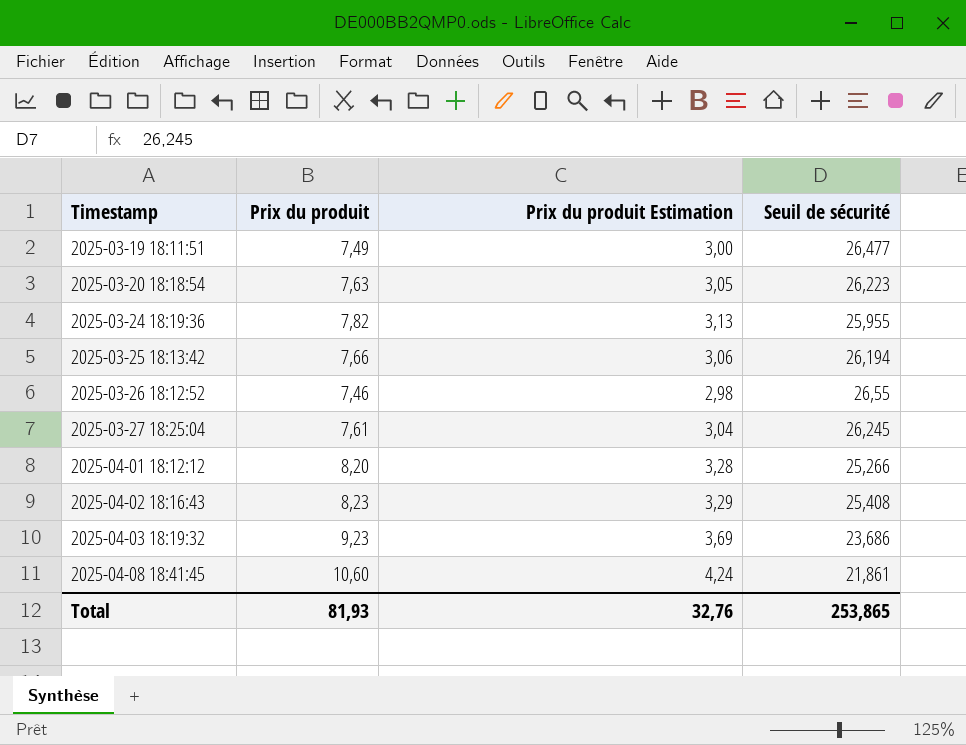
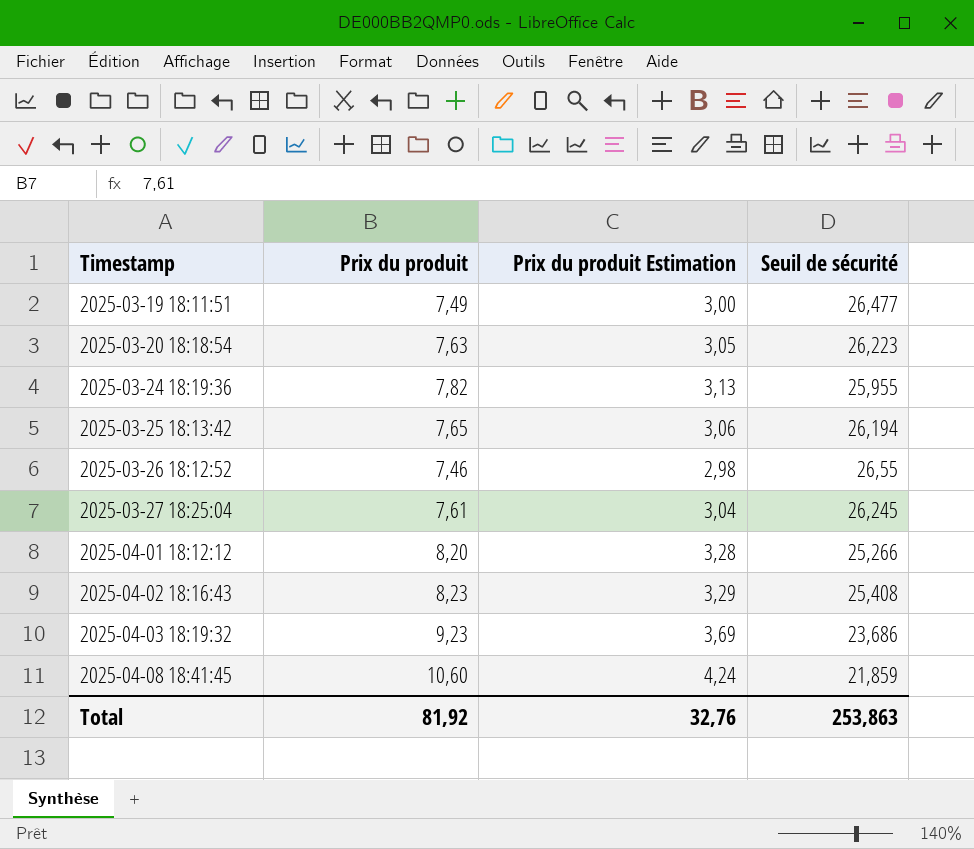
2025-03-25 18:13:42 | Prix du produit: 7,66 -> 7,65
2025-04-08 18:41:45 | Seuil de sécurité: 21,861 -> 21,859
Total | Prix du produit: 81,93 -> 81,92
Total | Seuil de sécurité: 253,865 -> 253,863

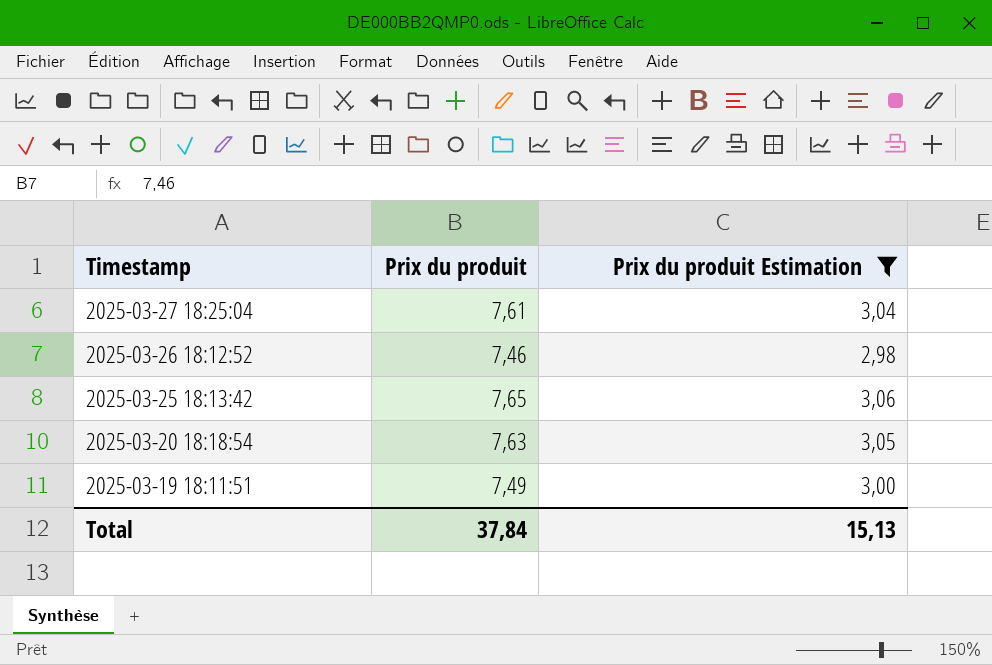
filter: none -> Prix du produit Estimation <= 3,06
row order: Timestamp ascending -> Timestamp descending
column Seuil de sécurité | position: 4 -> none
Total | Prix du produit: 81,92 -> 37,84
Total | Prix du produit Estimation: 32,76 -> 15,13

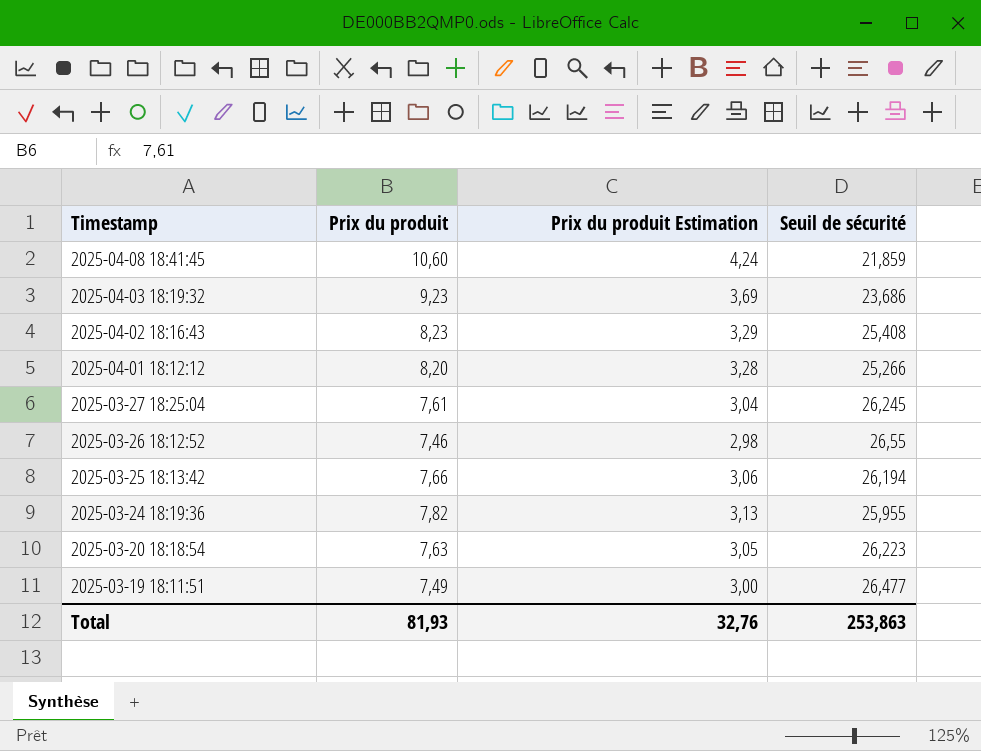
filter: Prix du produit Estimation <= 3,06 -> none
column Seuil de sécurité | position: none -> 4
2025-03-25 18:13:42 | Prix du produit: 7,65 -> 7,66
Total | Prix du produit: 37,84 -> 81,93
Total | Prix du produit Estimation: 15,13 -> 32,76

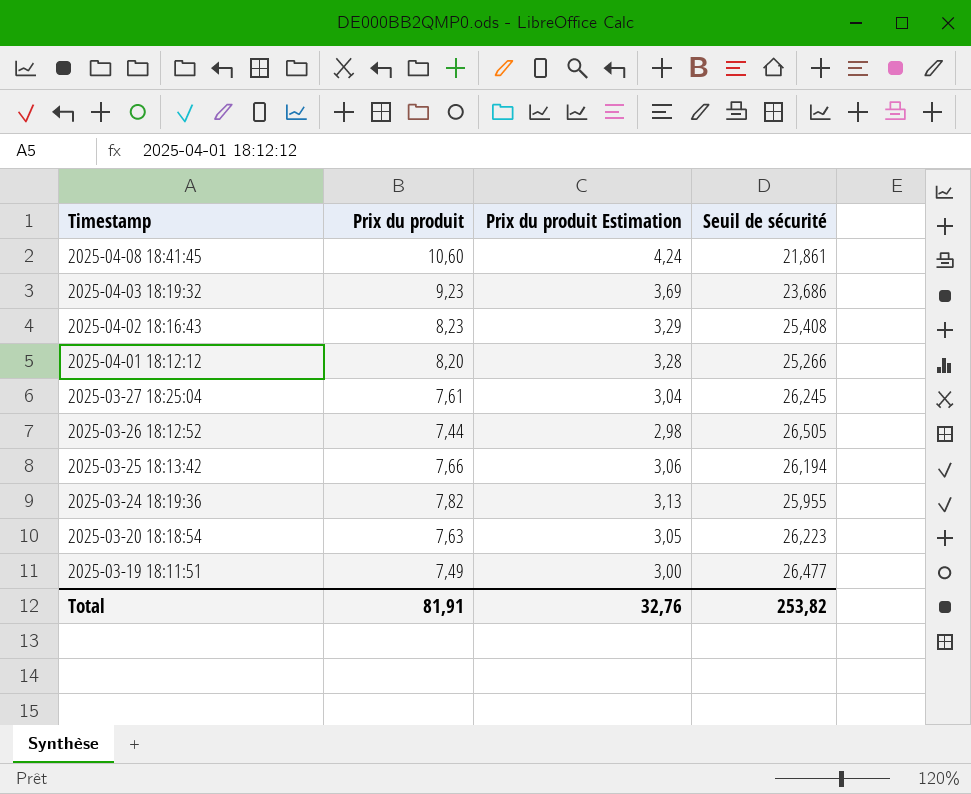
2025-04-08 18:41:45 | Seuil de sécurité: 21,859 -> 21,861
2025-03-26 18:12:52 | Prix du produit: 7,46 -> 7,44
2025-03-26 18:12:52 | Seuil de sécurité: 26,55 -> 26,505
Total | Prix du produit: 81,93 -> 81,91
Total | Seuil de sécurité: 253,863 -> 253,82

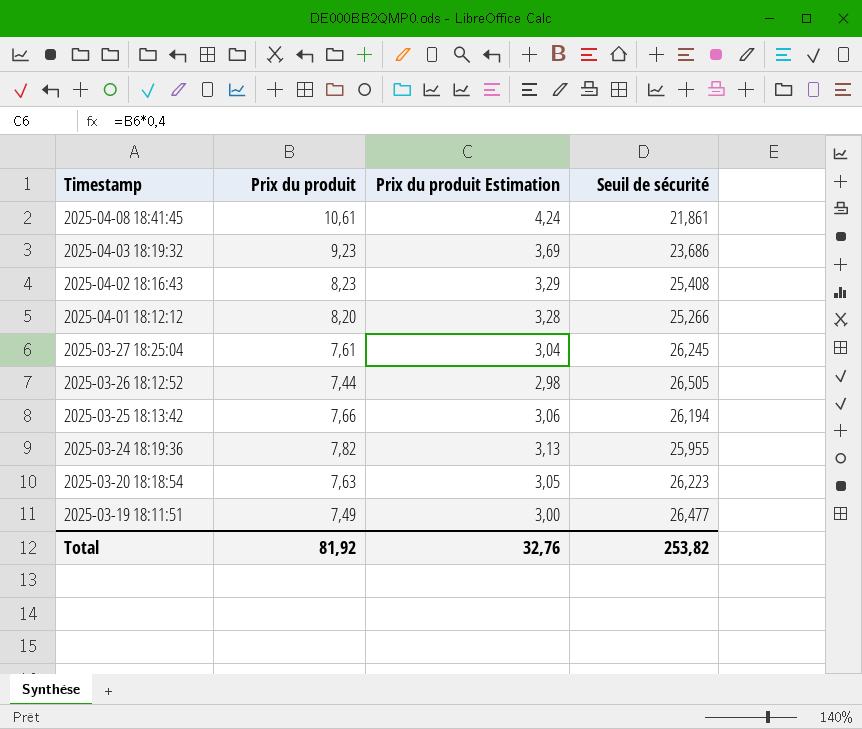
2025-04-08 18:41:45 | Prix du produit: 10,60 -> 10,61
Total | Prix du produit: 81,91 -> 81,92

